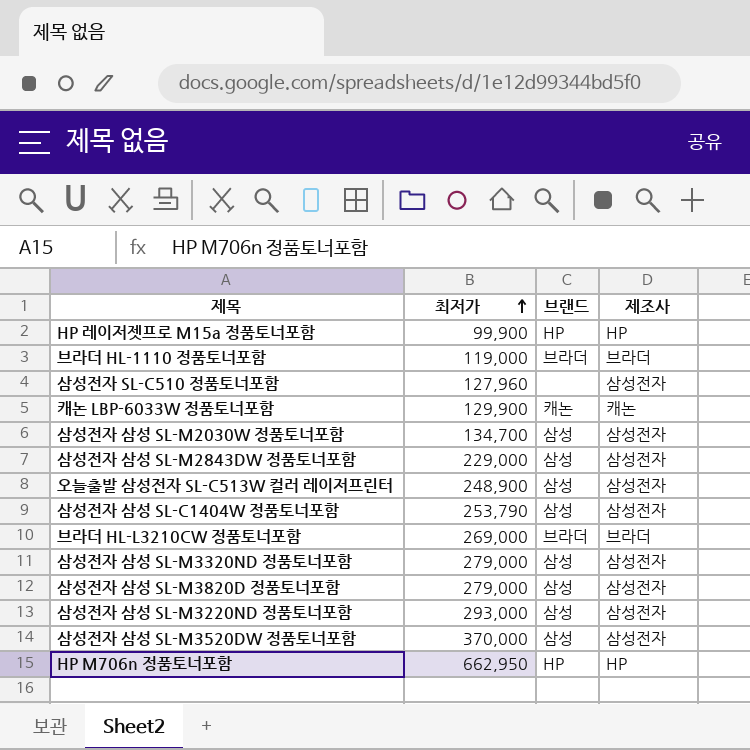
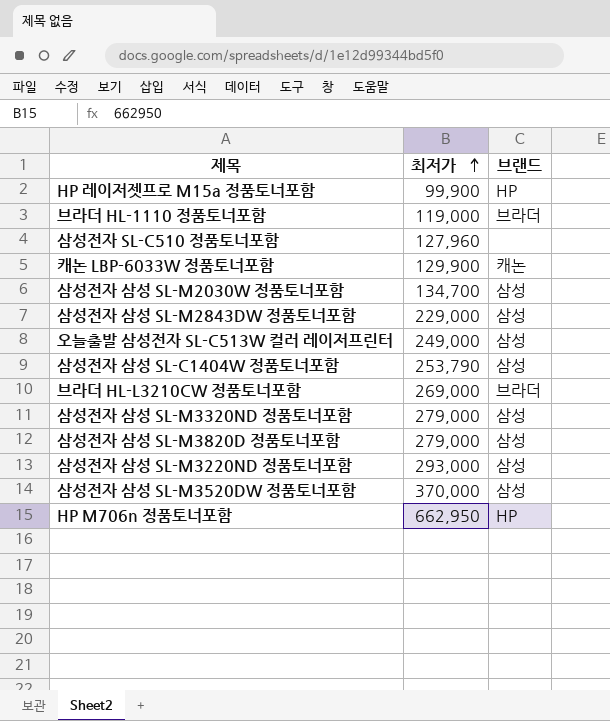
column 제조사 | position: 4 -> none
오늘출발 삼성전자 SL-C513W 컬러 레이저프린터 | 최저가: 248,900 -> 249,000

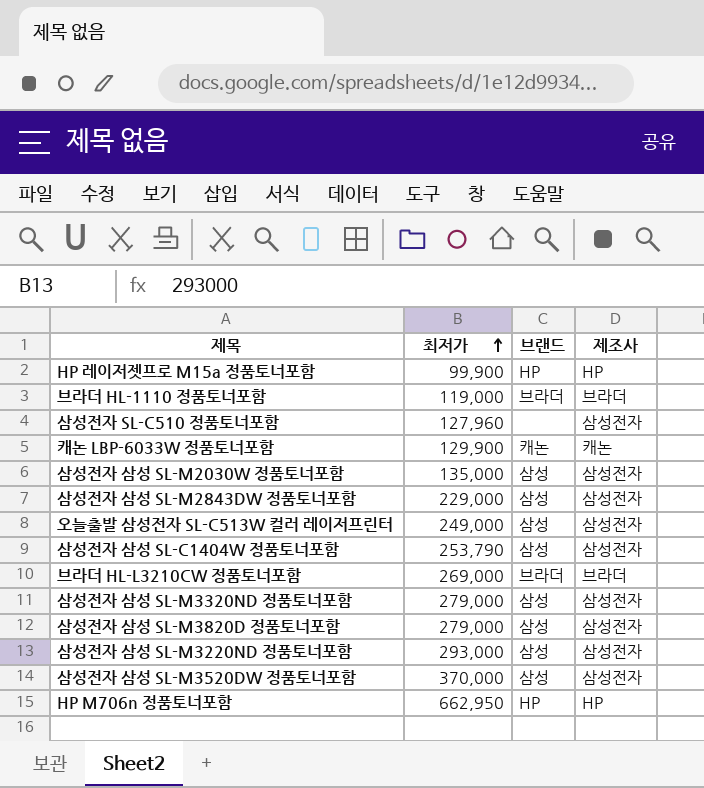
column 제조사 | position: none -> 4
삼성전자 삼성 SL-M2030W 정품토너포함 | 최저가: 134,700 -> 135,000

